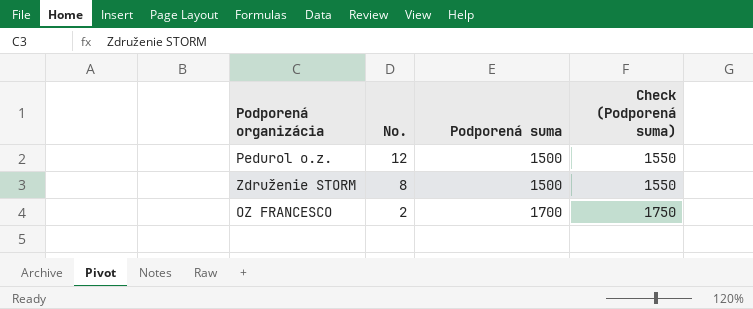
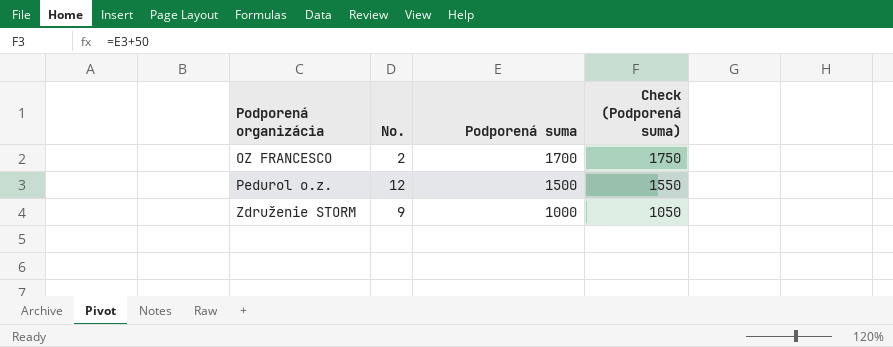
row order: No. descending -> Podporená organizácia ascending
Združenie STORM | No.: 8 -> 9
Združenie STORM | Podporená suma: 1500 -> 1000
Združenie STORM | Check (Podporená suma): 1550 -> 1050

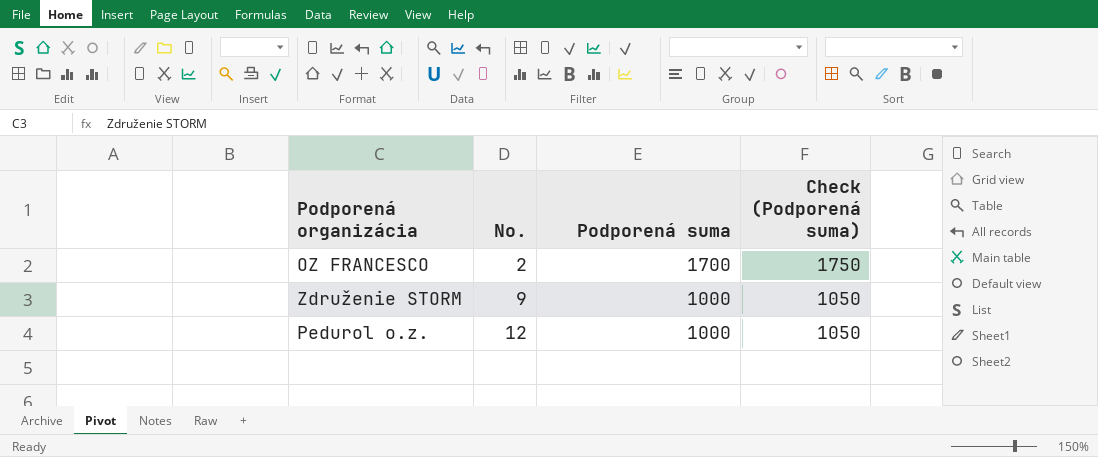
row order: Podporená organizácia ascending -> No. ascending
Pedurol o.z. | Podporená suma: 1500 -> 1000
Pedurol o.z. | Check (Podporená suma): 1550 -> 1050

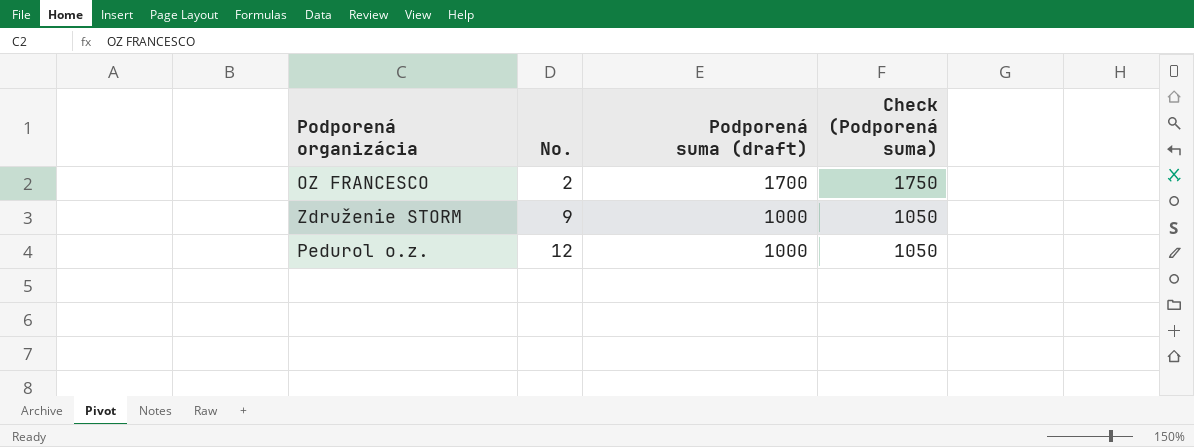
column name: Podporená suma -> Podporená suma (draft)

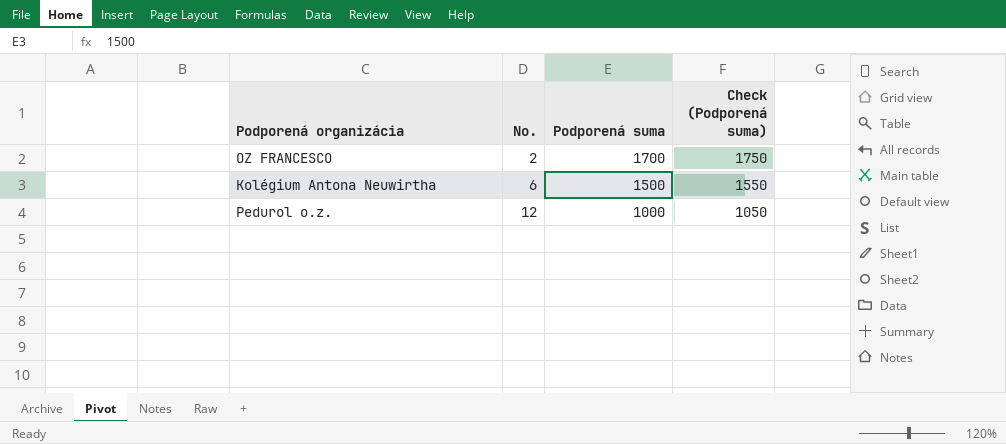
column name: Podporená suma (draft) -> Podporená suma
row Združenie STORM: 9 | 1000 | 1050 -> none
row Kolégium Antona Neuwirtha: none -> 6 | 1500 | 1550

